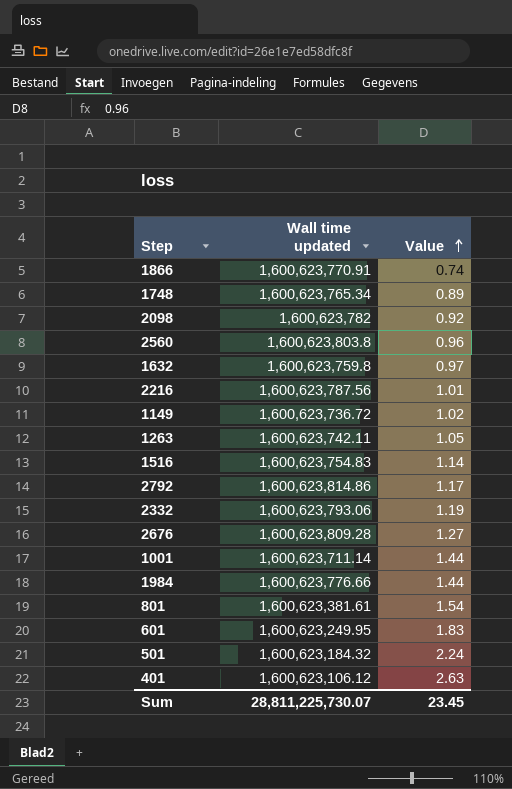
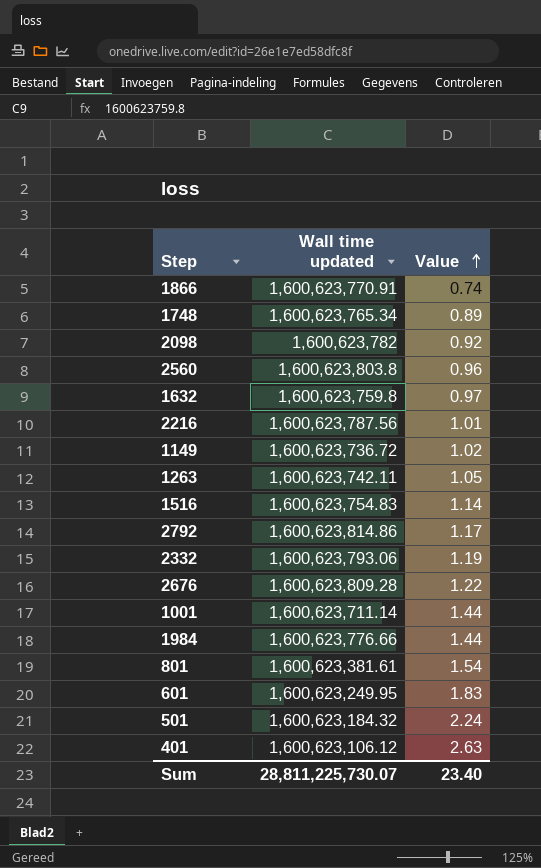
2676 | Value: 1.27 -> 1.22
Sum | Value: 23.45 -> 23.40

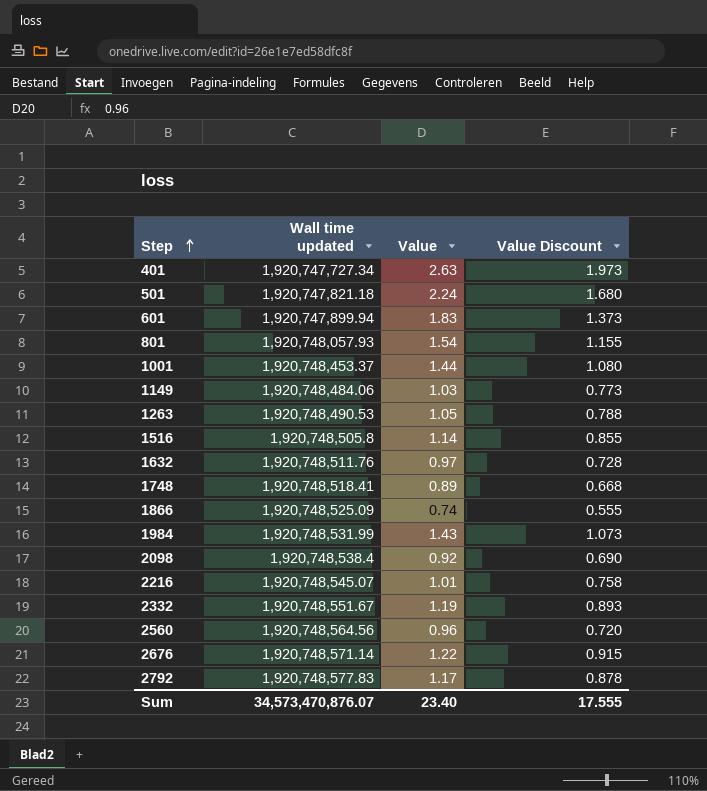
row order: Value ascending -> Step ascending
column Value Discount | formula: none -> [Value] * 0.75
401 | Wall time updated: 1,600,623,106.12 -> 1,920,747,727.34
501 | Wall time updated: 1,600,623,184.32 -> 1,920,747,821.18
601 | Wall time updated: 1,600,623,249.95 -> 1,920,747,899.94
801 | Wall time updated: 1,600,623,381.61 -> 1,920,748,057.93
1001 | Wall time updated: 1,600,623,711.14 -> 1,920,748,453.37
1149 | Wall time updated: 1,600,623,736.72 -> 1,920,748,484.06
1149 | Value: 1.02 -> 1.03
1263 | Wall time updated: 1,600,623,742.11 -> 1,920,748,490.53
1516 | Wall time updated: 1,600,623,754.83 -> 1,920,748,505.8
1632 | Wall time updated: 1,600,623,759.8 -> 1,920,748,511.76
1748 | Wall time updated: 1,600,623,765.34 -> 1,920,748,518.41
1866 | Wall time updated: 1,600,623,770.91 -> 1,920,748,525.09
1984 | Wall time updated: 1,600,623,776.66 -> 1,920,748,531.99
1984 | Value: 1.44 -> 1.43
2098 | Wall time updated: 1,600,623,782 -> 1,920,748,538.4
2216 | Wall time updated: 1,600,623,787.56 -> 1,920,748,545.07
2332 | Wall time updated: 1,600,623,793.06 -> 1,920,748,551.67
2560 | Wall time updated: 1,600,623,803.8 -> 1,920,748,564.56
2676 | Wall time updated: 1,600,623,809.28 -> 1,920,748,571.14
2792 | Wall time updated: 1,600,623,814.86 -> 1,920,748,577.83
Sum | Wall time updated: 28,811,225,730.07 -> 34,573,470,876.07

